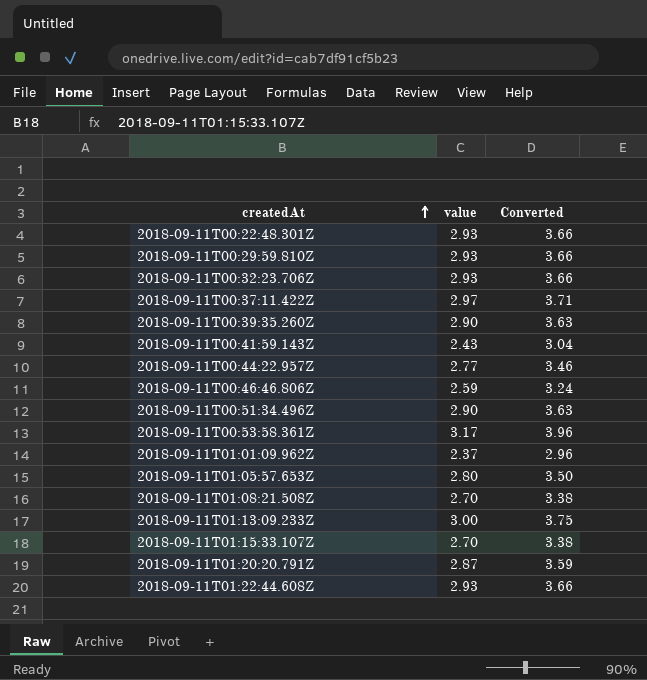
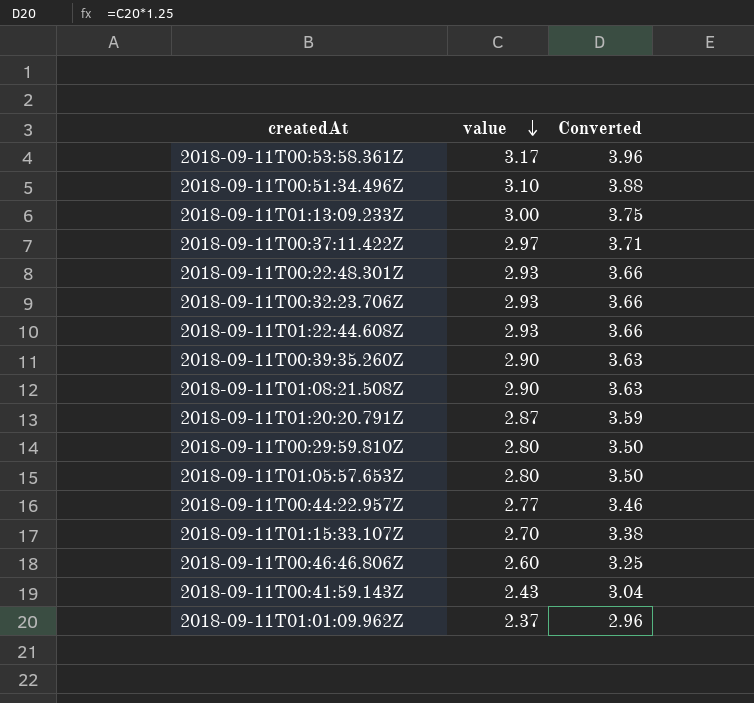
row order: createdAt ascending -> value descending
2018-09-11T00:51:34.496Z | value: 2.90 -> 3.10
2018-09-11T00:51:34.496Z | Converted: 3.63 -> 3.88
2018-09-11T01:08:21.508Z | value: 2.70 -> 2.90
2018-09-11T01:08:21.508Z | Converted: 3.38 -> 3.63
2018-09-11T00:29:59.810Z | value: 2.93 -> 2.80
2018-09-11T00:29:59.810Z | Converted: 3.66 -> 3.50
2018-09-11T00:46:46.806Z | value: 2.59 -> 2.60
2018-09-11T00:46:46.806Z | Converted: 3.24 -> 3.25

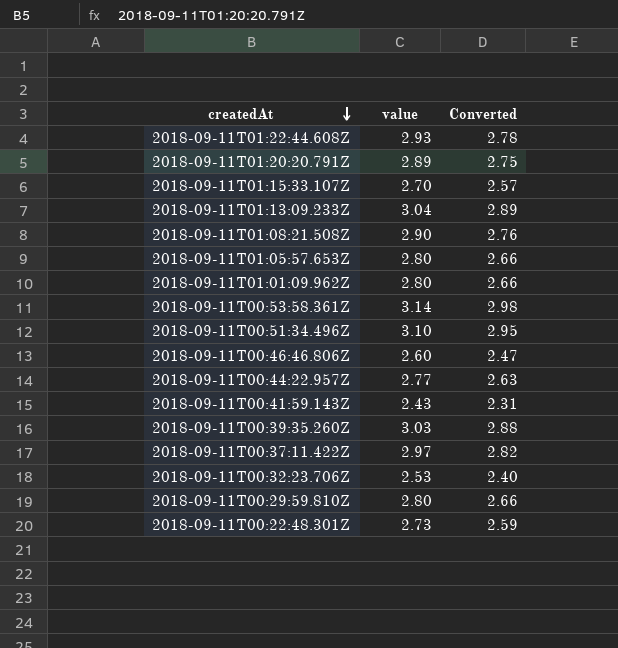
row order: value descending -> createdAt descending
column Converted | formula: [value] * 1.25 -> [value] * 0.95
2018-09-11T01:20:20.791Z | value: 2.87 -> 2.89
2018-09-11T01:13:09.233Z | value: 3.00 -> 3.04
2018-09-11T01:01:09.962Z | value: 2.37 -> 2.80
2018-09-11T00:53:58.361Z | value: 3.17 -> 3.14
2018-09-11T00:39:35.260Z | value: 2.90 -> 3.03
2018-09-11T00:32:23.706Z | value: 2.93 -> 2.53
2018-09-11T00:22:48.301Z | value: 2.93 -> 2.73

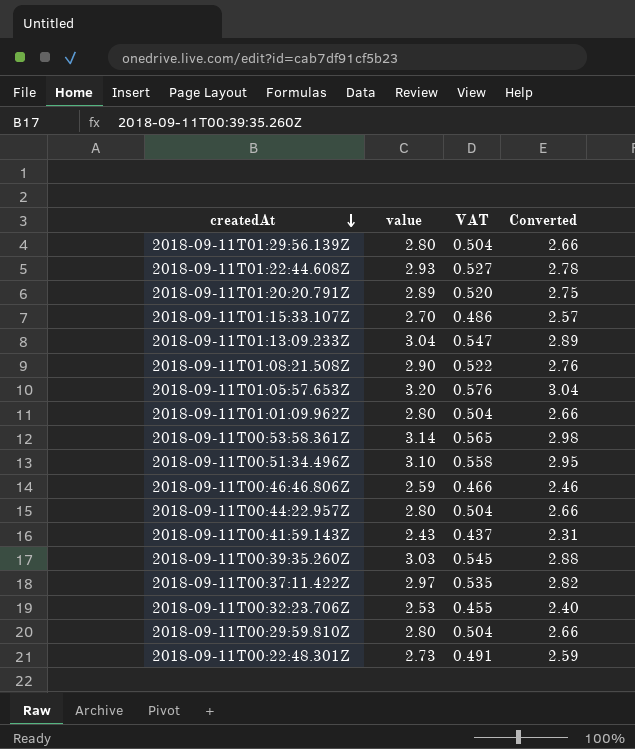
column VAT | formula: none -> [value] * 0.18
row 2018-09-11T01:29:56.139Z: none -> 2.80 | 0.504 | 2.66
2018-09-11T01:05:57.653Z | value: 2.80 -> 3.20
2018-09-11T01:05:57.653Z | Converted: 2.66 -> 3.04
2018-09-11T00:46:46.806Z | value: 2.60 -> 2.59
2018-09-11T00:46:46.806Z | Converted: 2.47 -> 2.46
2018-09-11T00:44:22.957Z | value: 2.77 -> 2.80
2018-09-11T00:44:22.957Z | Converted: 2.63 -> 2.66

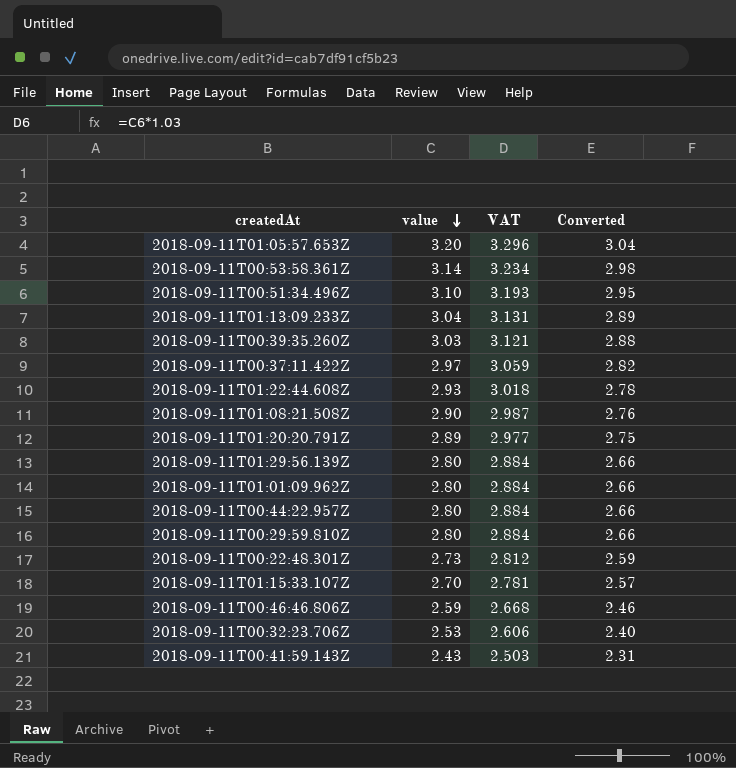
row order: createdAt descending -> value descending
column VAT | formula: [value] * 0.18 -> [value] * 1.03

